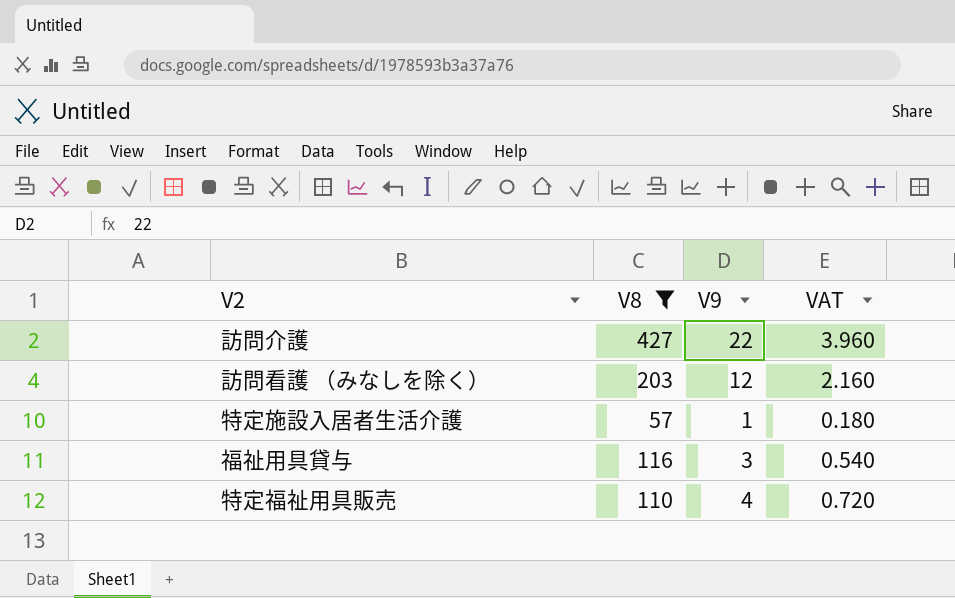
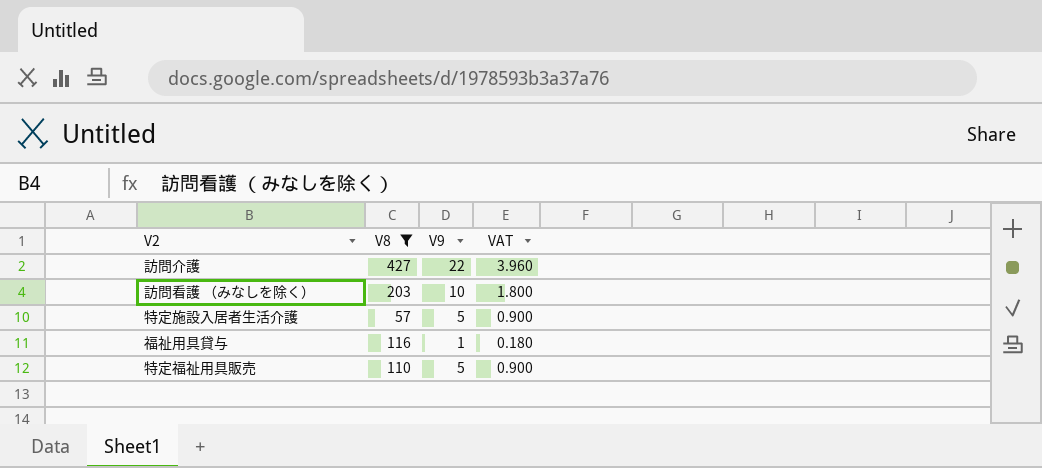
訪問看護 （みなしを除く） | V9: 12 -> 10
訪問看護 （みなしを除く） | VAT: 2.160 -> 1.800
特定施設入居者生活介護 | V9: 1 -> 5
特定施設入居者生活介護 | VAT: 0.180 -> 0.900
福祉用具貸与 | V9: 3 -> 1
福祉用具貸与 | VAT: 0.540 -> 0.180
特定福祉用具販売 | V9: 4 -> 5
特定福祉用具販売 | VAT: 0.720 -> 0.900

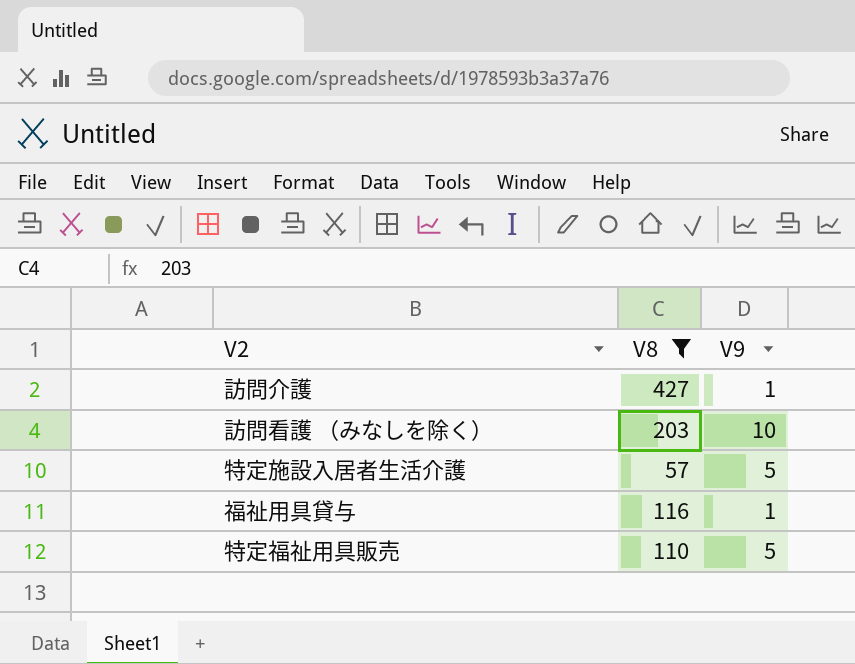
column VAT | formula: [V9] * 0.18 -> none
訪問介護 | V9: 22 -> 1

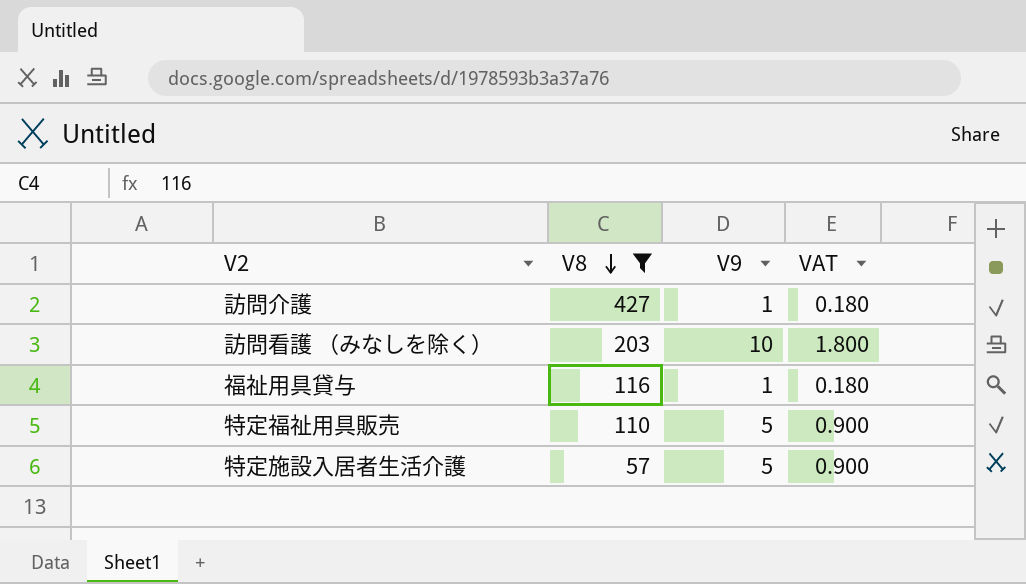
row order: none -> V8 descending
column VAT | formula: none -> [V9] * 0.18

